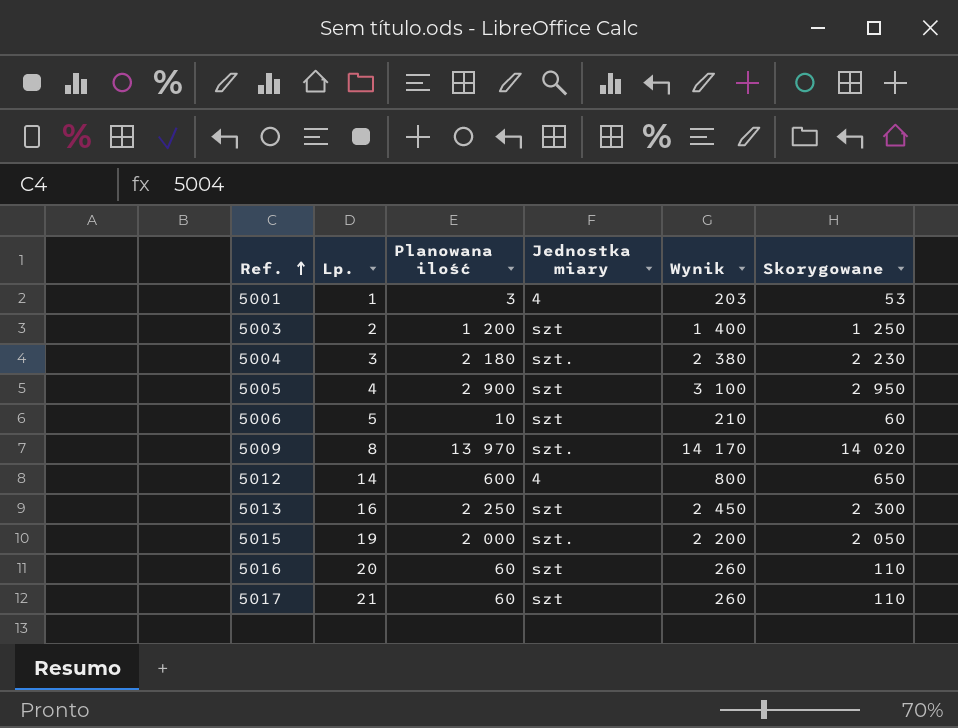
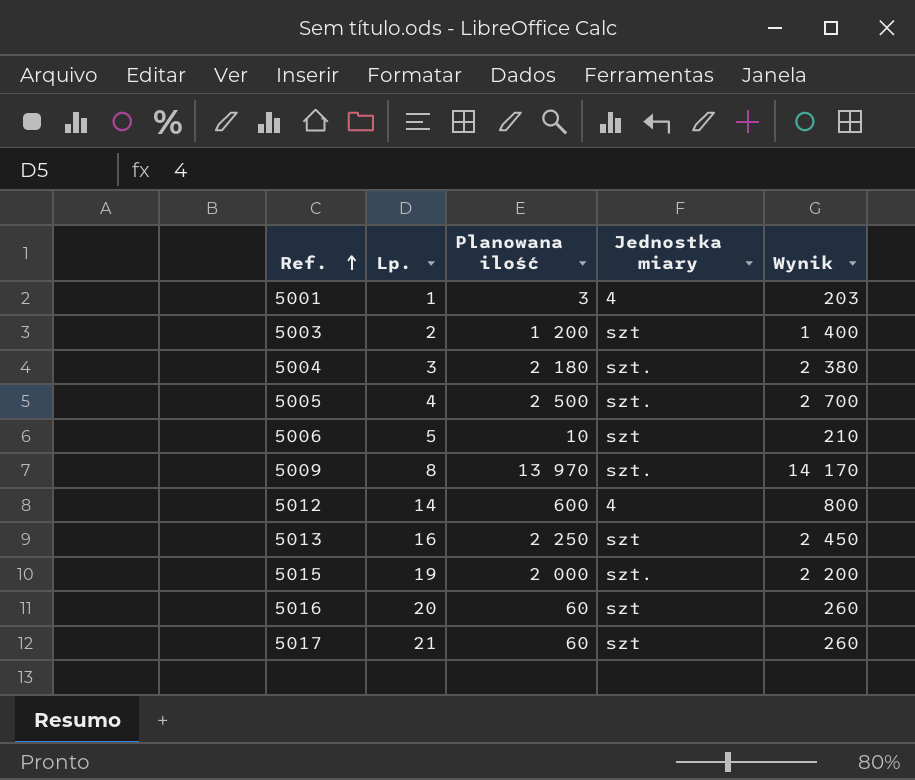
column Skorygowane | formula: [Planowana ilość] + 50 -> none
5005 | Planowana ilość: 2 900 -> 2 500
5005 | Jednostka miary: szt -> szt.
5005 | Wynik: 3 100 -> 2 700

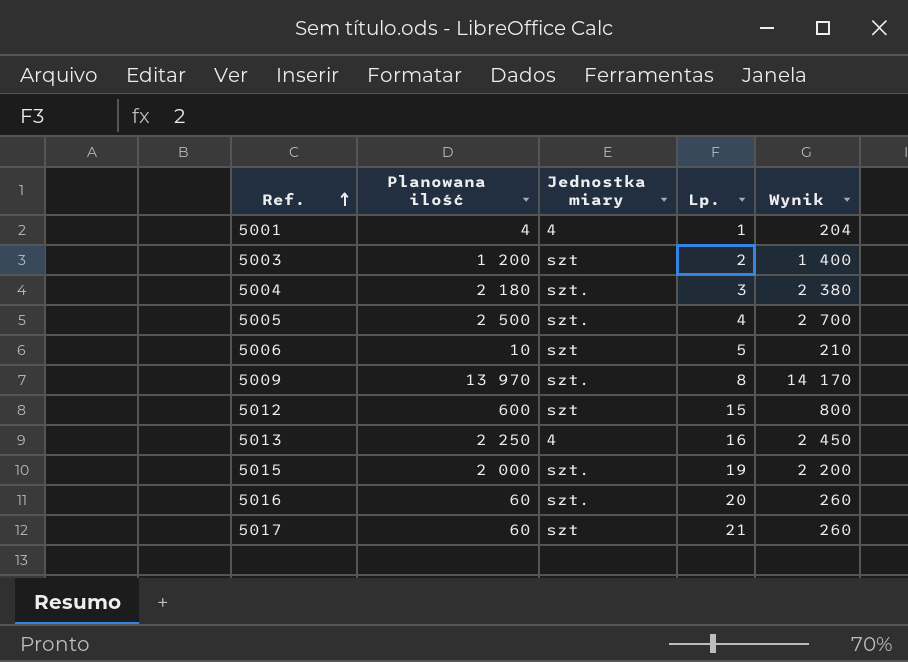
column Lp. | position: 2 -> 4
5001 | Planowana ilość: 3 -> 4
5001 | Wynik: 203 -> 204
5012 | Jednostka miary: 4 -> szt
5012 | Lp.: 14 -> 15
5013 | Jednostka miary: szt -> 4
5016 | Jednostka miary: szt -> szt.

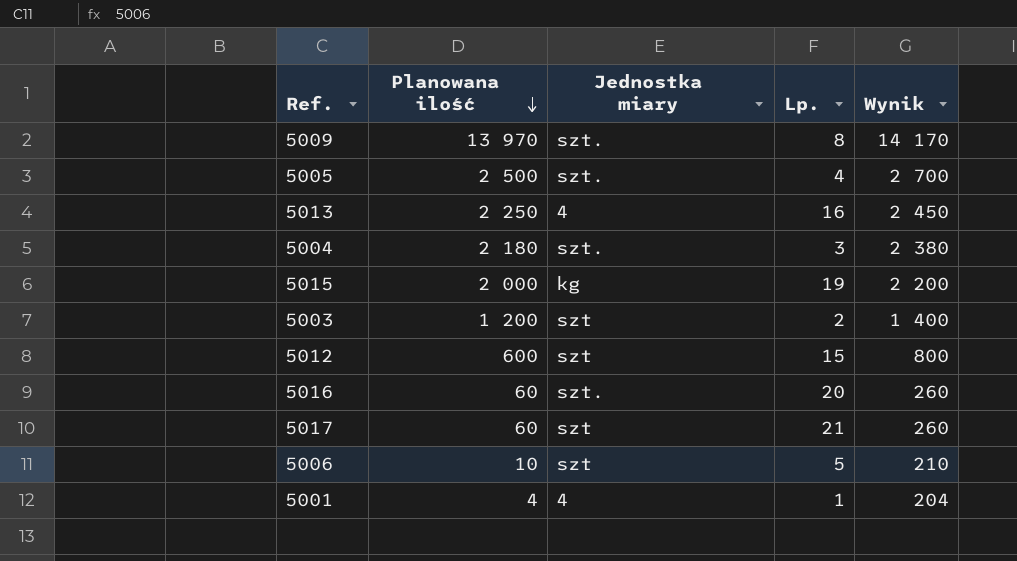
row order: Ref. ascending -> Planowana ilość descending
5015 | Jednostka miary: szt. -> kg

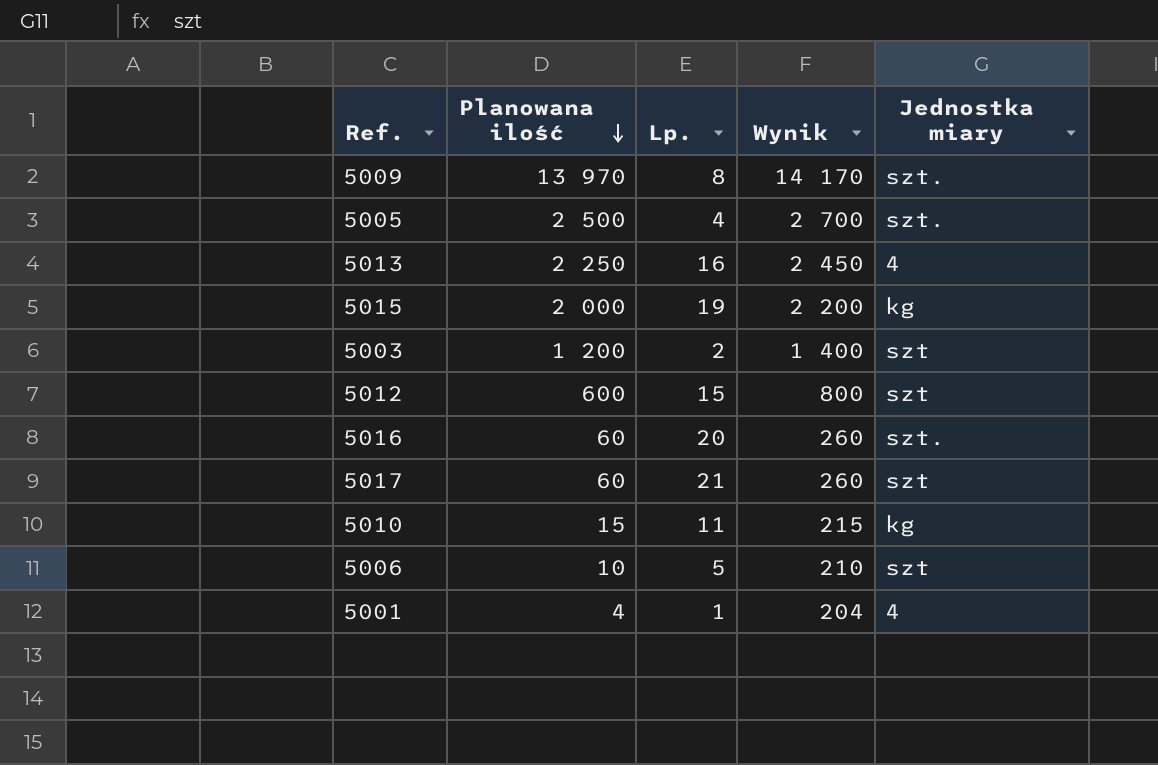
column Jednostka miary | position: 3 -> 5
row 5004: 2 180 | szt. | 3 | 2 380 -> none
row 5010: none -> 15 | 11 | 215 | kg

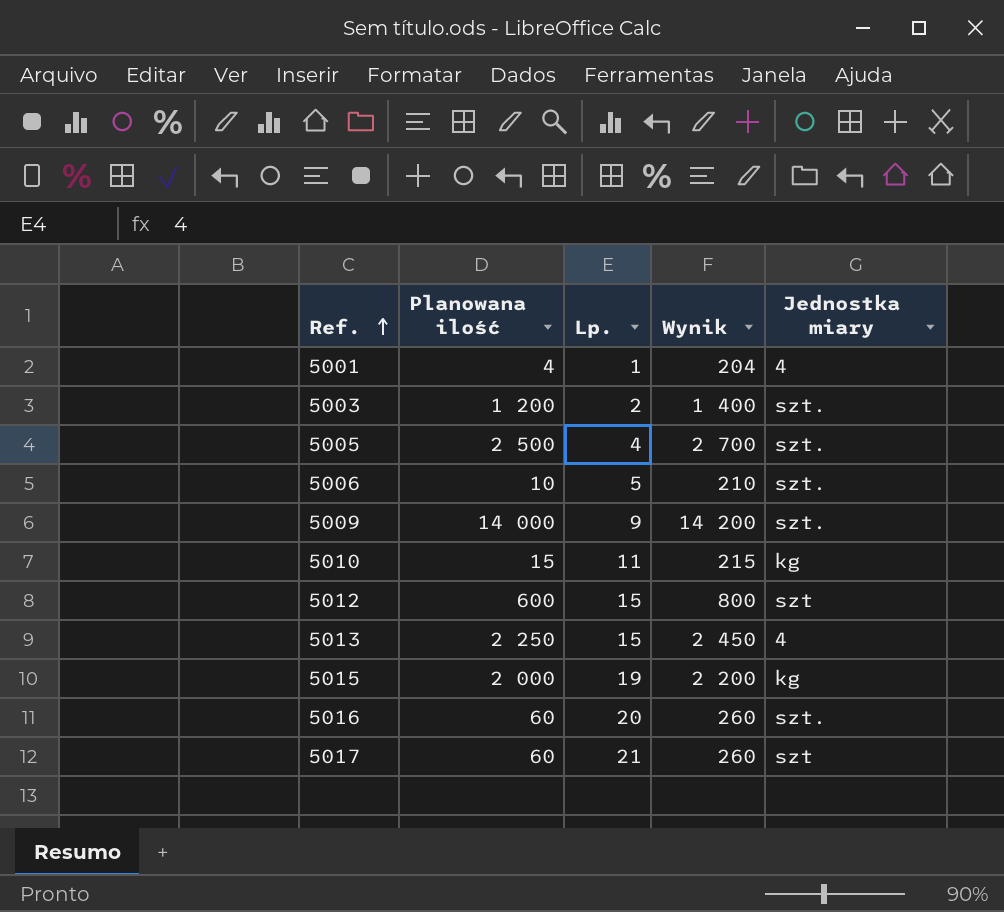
row order: Planowana ilość descending -> Ref. ascending
5003 | Jednostka miary: szt -> szt.
5006 | Jednostka miary: szt -> szt.
5009 | Planowana ilość: 13 970 -> 14 000
5009 | Lp.: 8 -> 9
5009 | Wynik: 14 170 -> 14 200
5013 | Lp.: 16 -> 15

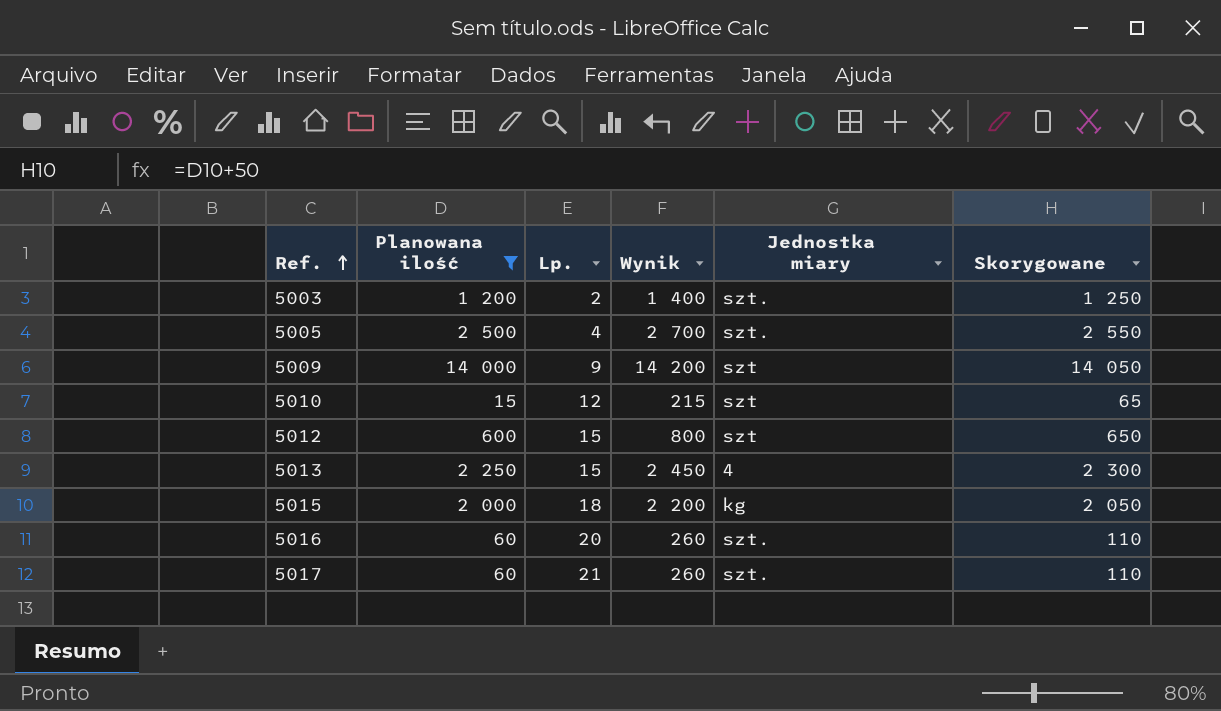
filter: none -> Planowana ilość >= 15
column Skorygowane | formula: none -> [Planowana ilość] + 50
5009 | Jednostka miary: szt. -> szt
5010 | Lp.: 11 -> 12
5010 | Jednostka miary: kg -> szt
5015 | Lp.: 19 -> 18
5017 | Jednostka miary: szt -> szt.

